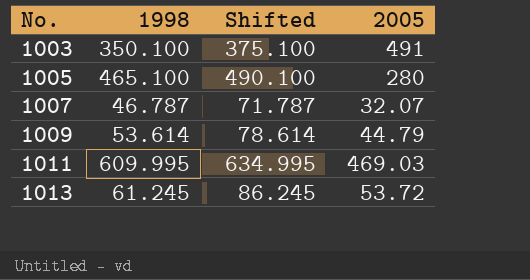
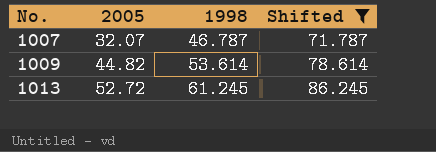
filter: none -> Shifted <= 86.245
column 2005 | position: 4 -> 2
1009 | 2005: 44.79 -> 44.82
1013 | 2005: 53.72 -> 52.72

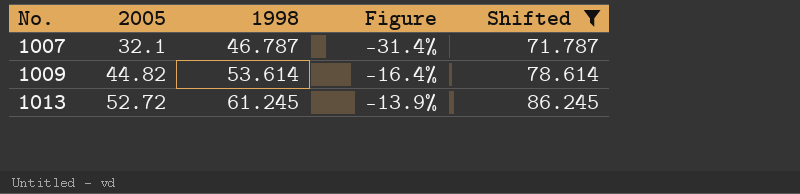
column Figure | formula: none -> ([2005] - [1998]) / [1998]
1007 | 2005: 32.07 -> 32.1

